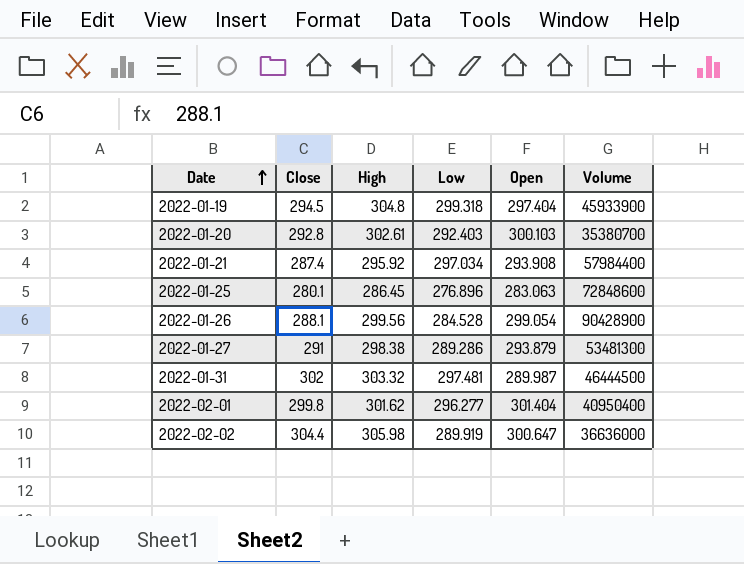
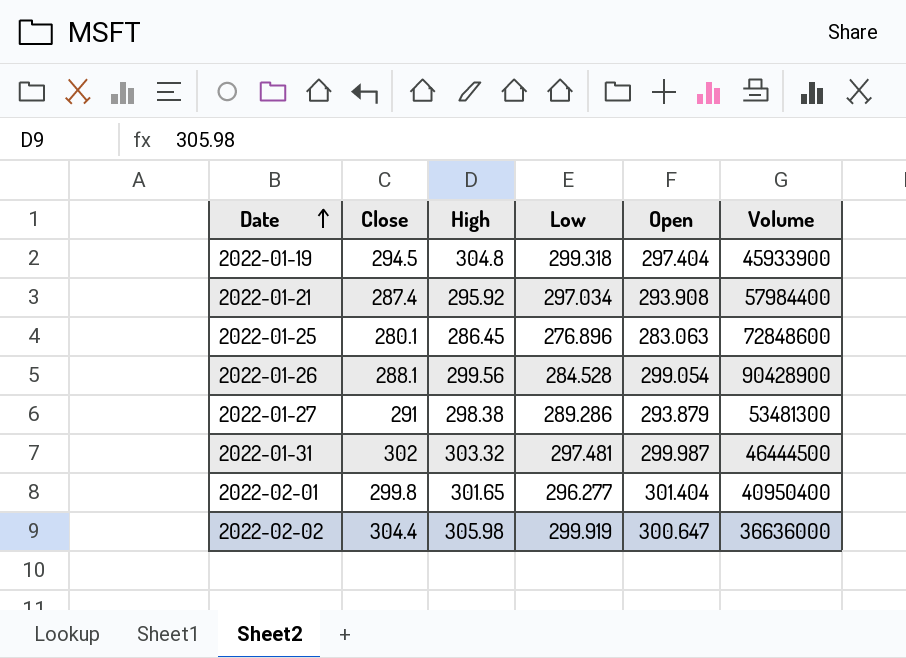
row 2022-01-20: 292.8 | 302.61 | 292.403 | 300.103 | 35380700 -> none
2022-01-31 | Open: 289.987 -> 299.987
2022-02-01 | High: 301.62 -> 301.65
2022-02-02 | Low: 289.919 -> 299.919

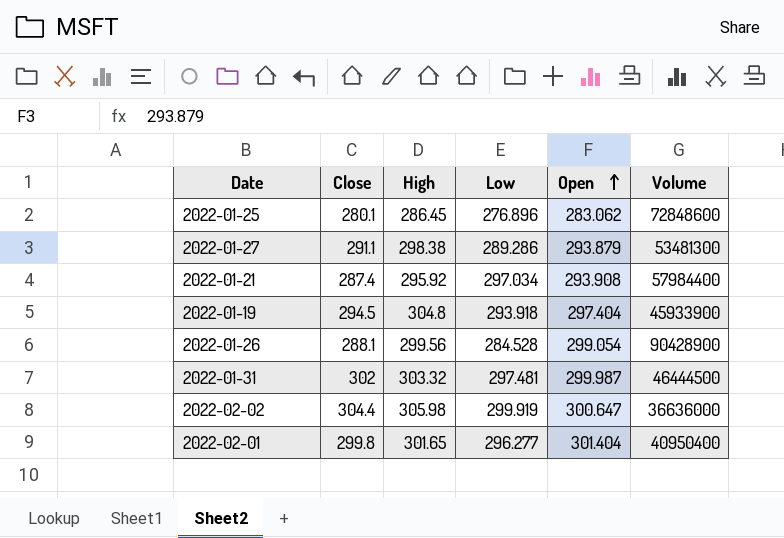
row order: Date ascending -> Open ascending
2022-01-25 | Open: 283.063 -> 283.062
2022-01-27 | Close: 291 -> 291.1
2022-01-19 | Low: 299.318 -> 293.918

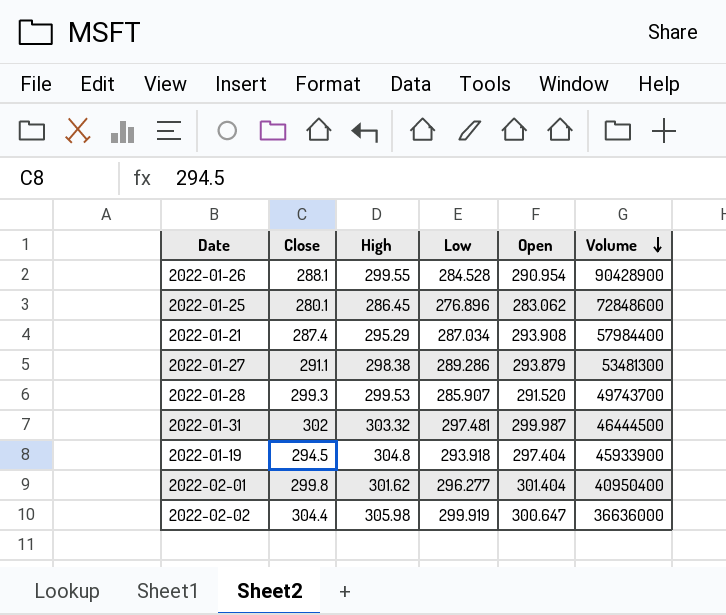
row order: Open ascending -> Volume descending
2022-01-26 | High: 299.56 -> 299.55
2022-01-26 | Open: 299.054 -> 290.954
2022-01-21 | High: 295.92 -> 295.29
2022-01-21 | Low: 297.034 -> 287.034
row 2022-01-28: none -> 299.3 | 299.53 | 285.907 | 291.520 | 49743700
2022-02-01 | High: 301.65 -> 301.62

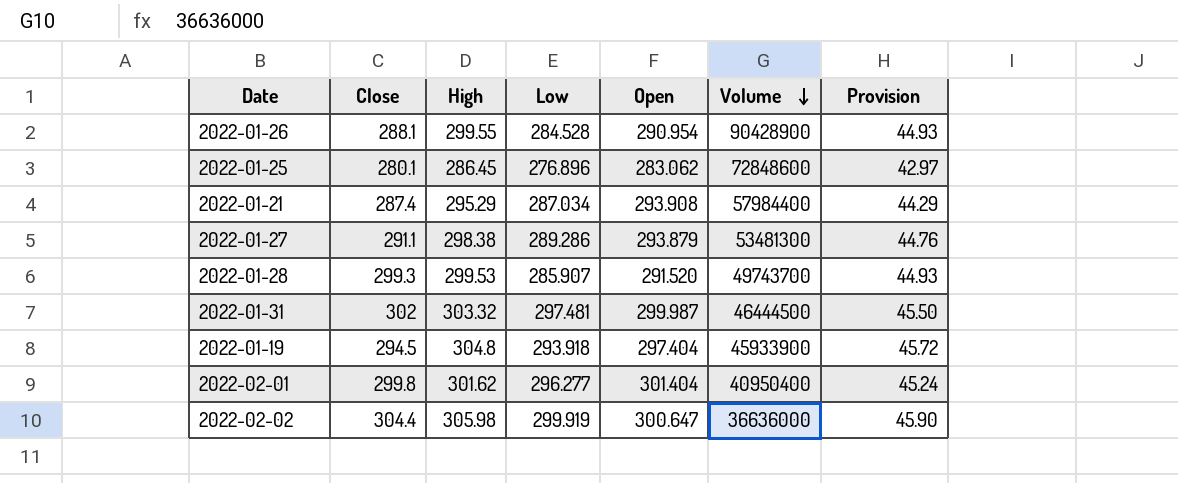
column Provision | formula: none -> [High] * 0.15

